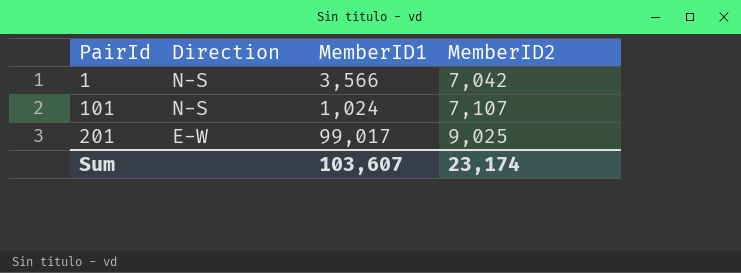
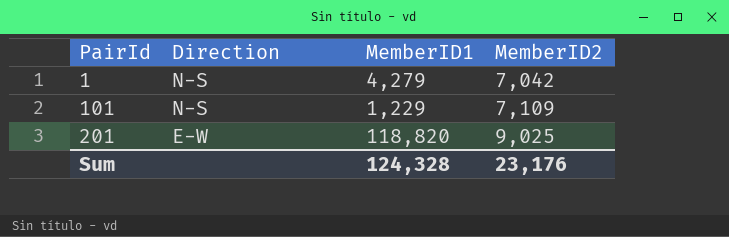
1 | MemberID1: 3,566 -> 4,279
101 | MemberID1: 1,024 -> 1,229
101 | MemberID2: 7,107 -> 7,109
201 | MemberID1: 99,017 -> 118,820
Sum | MemberID1: 103,607 -> 124,328
Sum | MemberID2: 23,174 -> 23,176

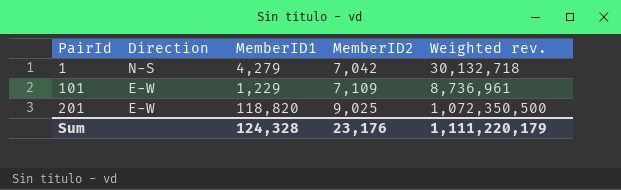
column Weighted rev. | formula: none -> [MemberID1] * [MemberID2]
101 | Direction: N-S -> E-W

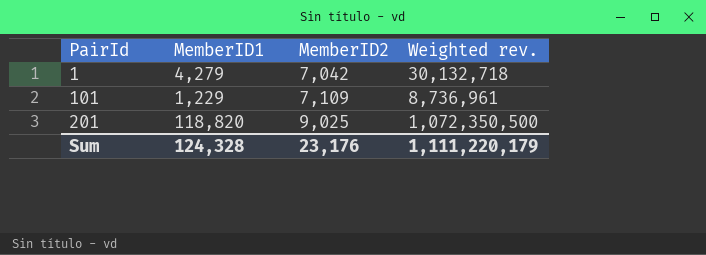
column Direction | position: 2 -> none

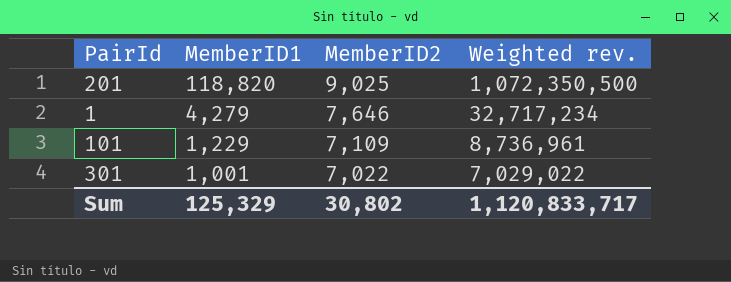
row order: PairId ascending -> MemberID1 descending
1 | MemberID2: 7,042 -> 7,646
1 | Weighted rev.: 30,132,718 -> 32,717,234
row 301: none -> 1,001 | 7,022 | 7,029,022
Sum | MemberID1: 124,328 -> 125,329
Sum | MemberID2: 23,176 -> 30,802
Sum | Weighted rev.: 1,111,220,179 -> 1,120,833,717

